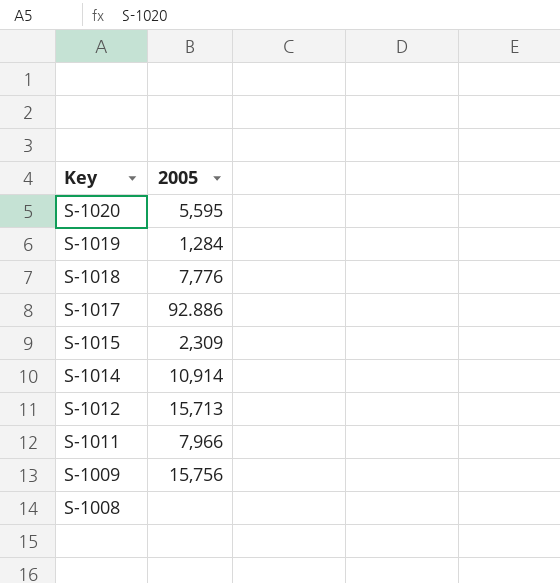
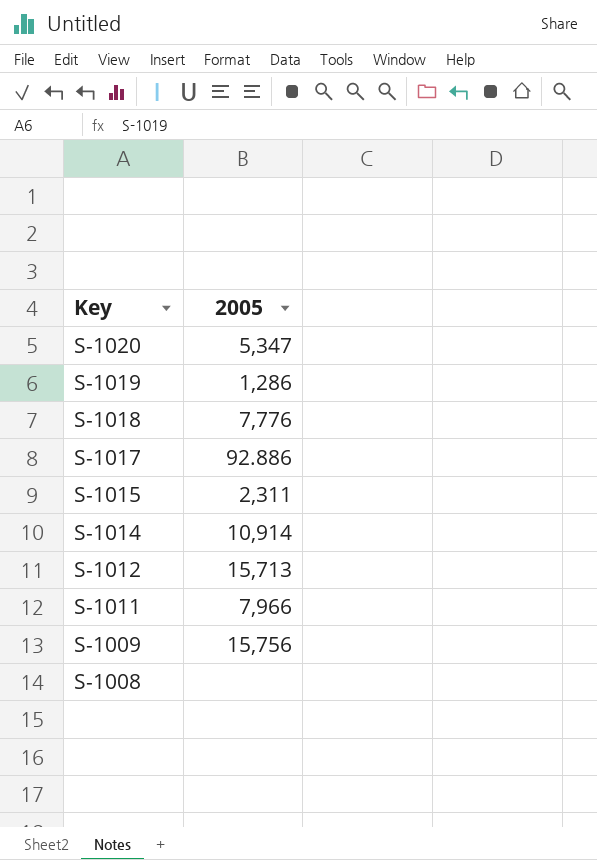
S-1020 | 2005: 5,595 -> 5,347
S-1019 | 2005: 1,284 -> 1,286
S-1015 | 2005: 2,309 -> 2,311

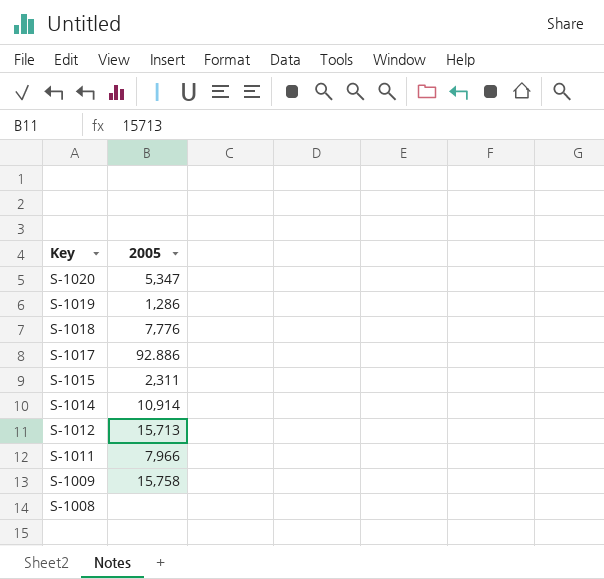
S-1009 | 2005: 15,756 -> 15,758

